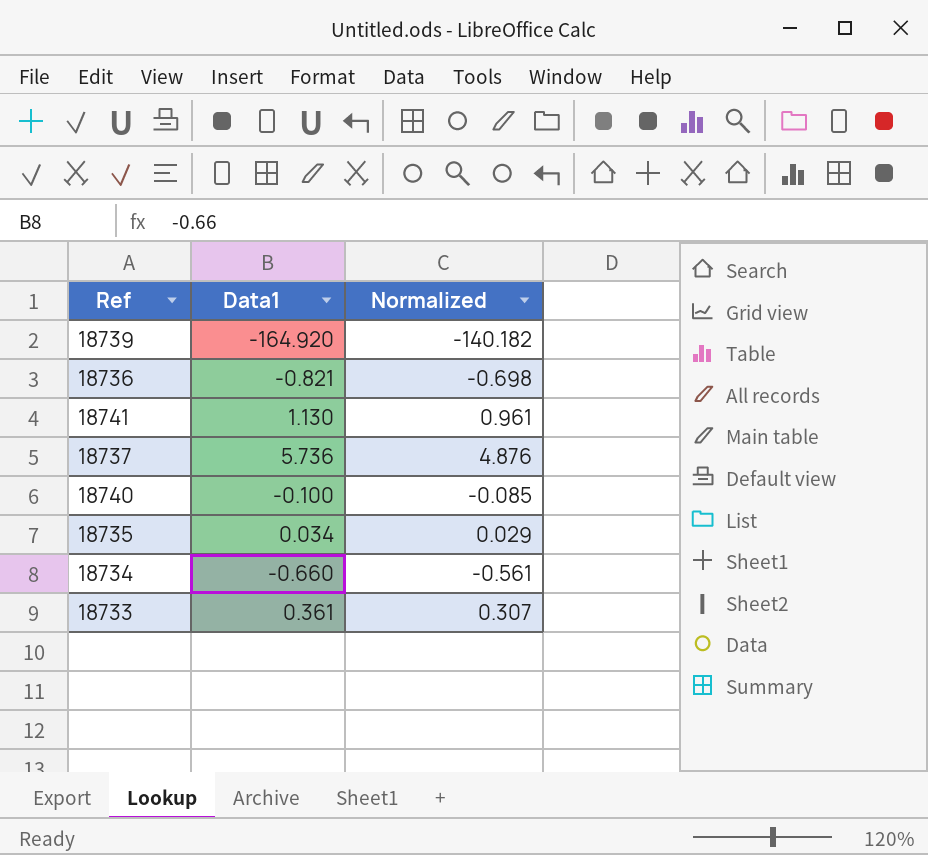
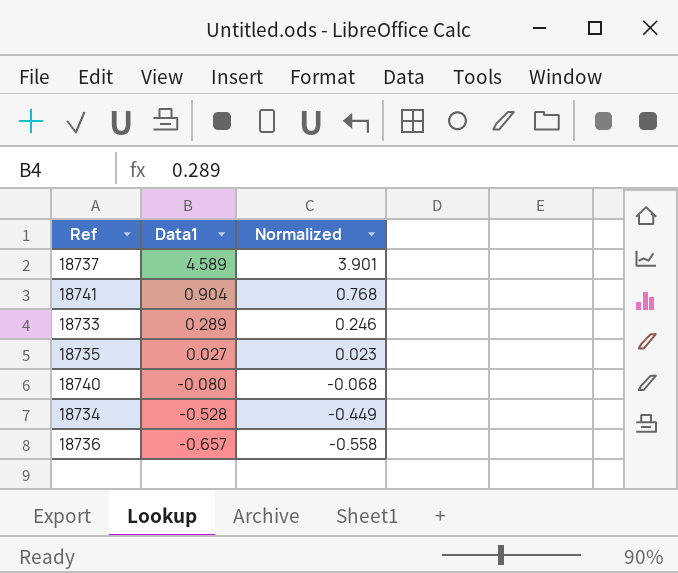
row order: none -> Data1 descending
row 18739: -164.920 | -140.182 -> none
18737 | Data1: 5.736 -> 4.589
18737 | Normalized: 4.876 -> 3.901
18741 | Data1: 1.130 -> 0.904
18741 | Normalized: 0.961 -> 0.768
18733 | Data1: 0.361 -> 0.289
18733 | Normalized: 0.307 -> 0.246
18735 | Data1: 0.034 -> 0.027
18735 | Normalized: 0.029 -> 0.023
18740 | Data1: -0.100 -> -0.080
18740 | Normalized: -0.085 -> -0.068
18734 | Data1: -0.660 -> -0.528
18734 | Normalized: -0.561 -> -0.449
18736 | Data1: -0.821 -> -0.657
18736 | Normalized: -0.698 -> -0.558

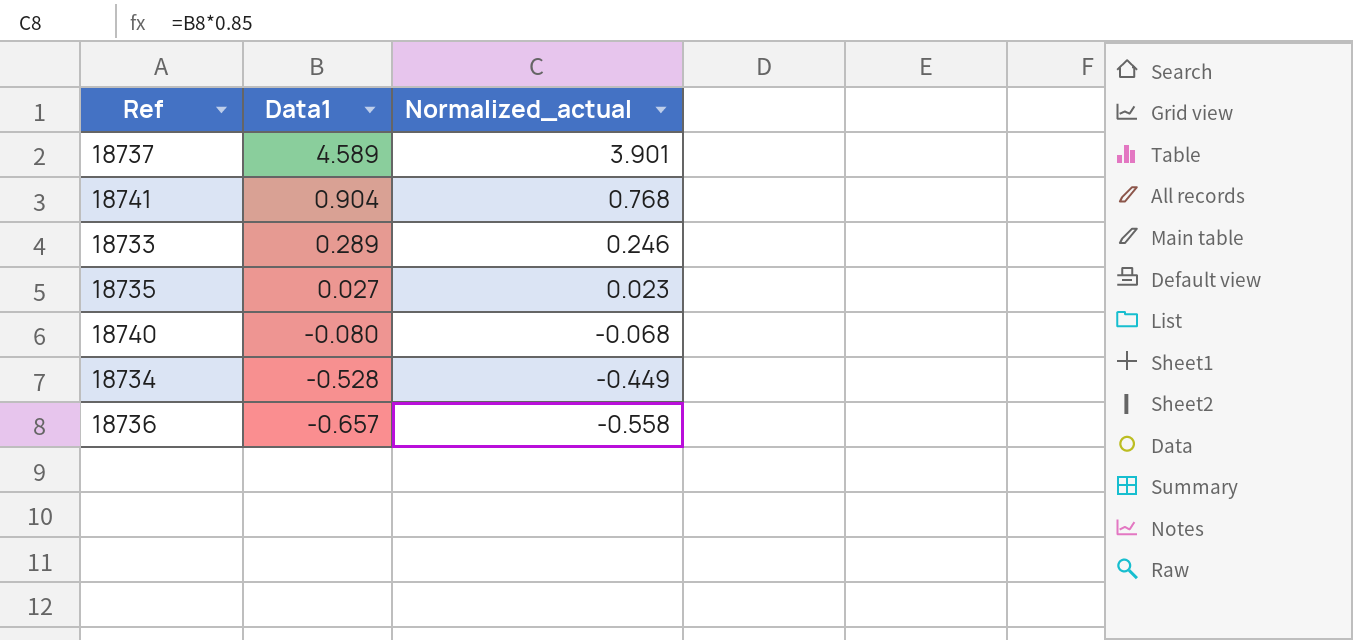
column name: Normalized -> Normalized_actual

